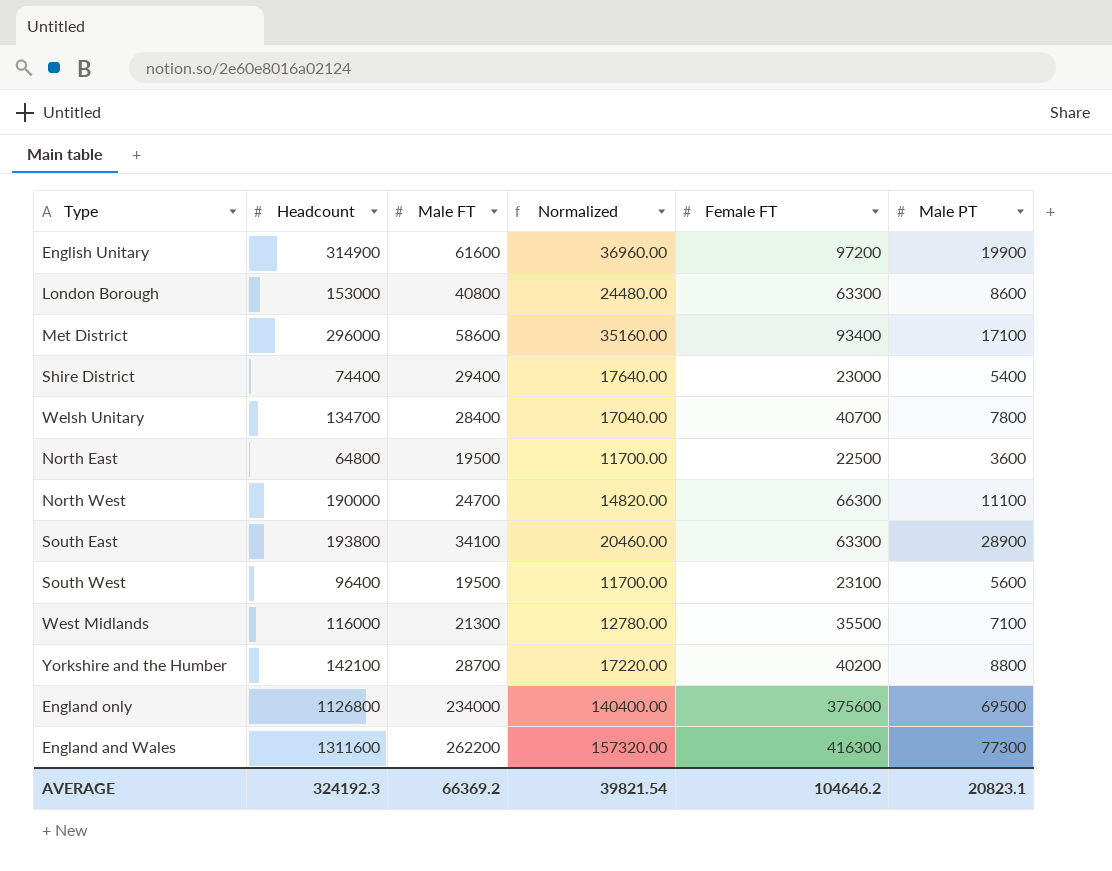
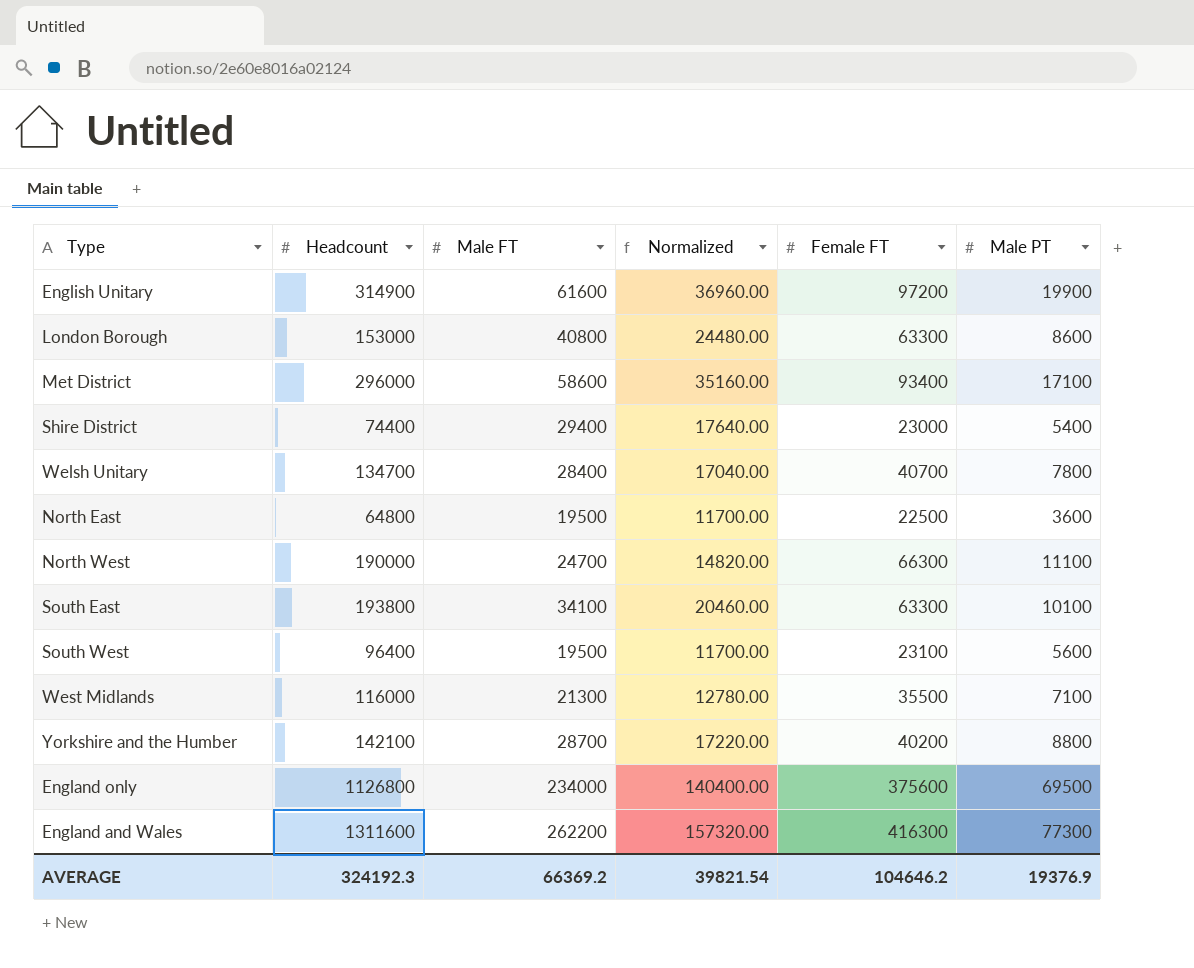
South East | Male PT: 28900 -> 10100
AVERAGE | Male PT: 20823.1 -> 19376.9

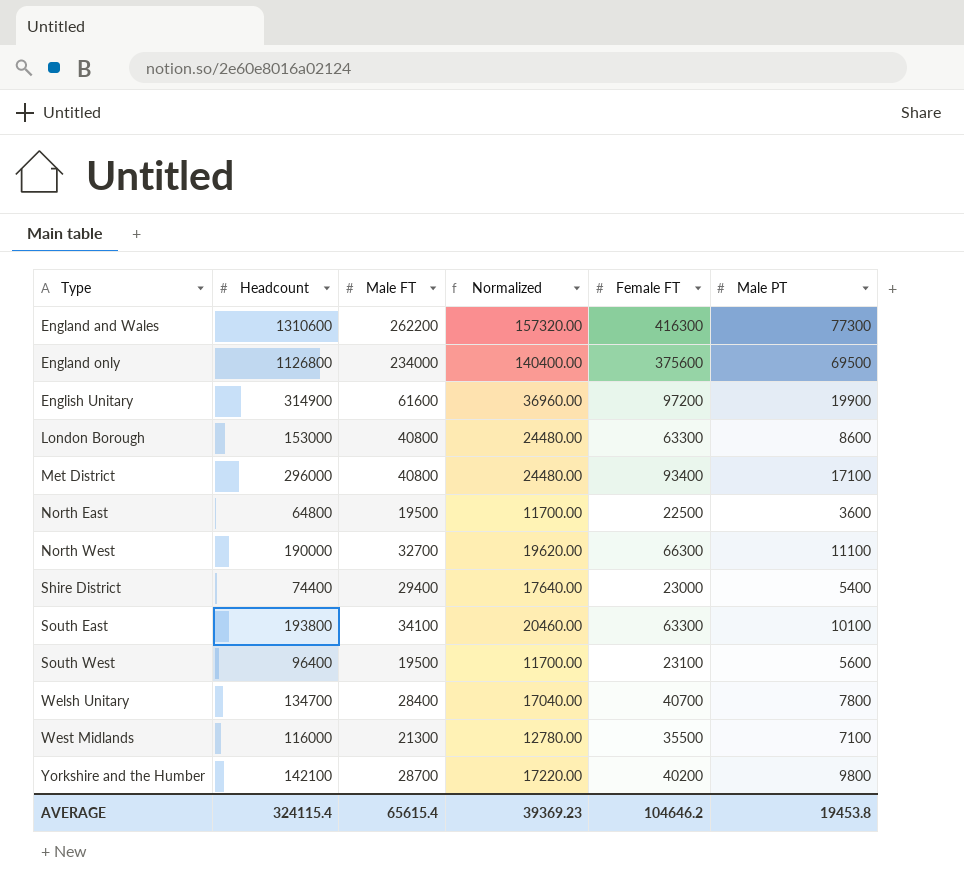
row order: none -> Type ascending
England and Wales | Headcount: 1311600 -> 1310600
Met District | Male FT: 58600 -> 40800
Met District | Normalized: 35160.00 -> 24480.00
North West | Male FT: 24700 -> 32700
North West | Normalized: 14820.00 -> 19620.00
Yorkshire and the Humber | Male PT: 8800 -> 9800
AVERAGE | Headcount: 324192.3 -> 324115.4
AVERAGE | Male FT: 66369.2 -> 65615.4
AVERAGE | Normalized: 39821.54 -> 39369.23
AVERAGE | Male PT: 19376.9 -> 19453.8

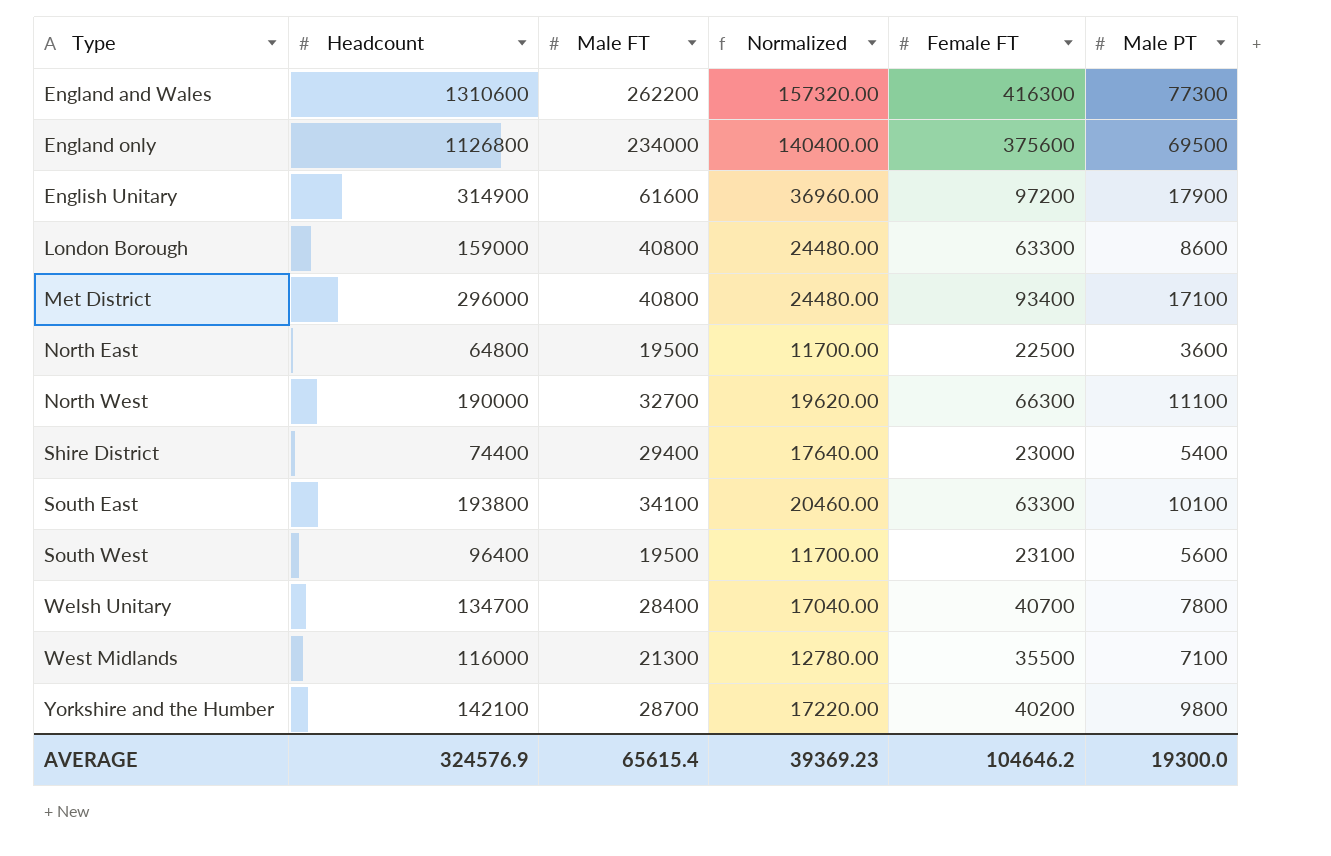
English Unitary | Male PT: 19900 -> 17900
London Borough | Headcount: 153000 -> 159000
AVERAGE | Headcount: 324115.4 -> 324576.9
AVERAGE | Male PT: 19453.8 -> 19300.0

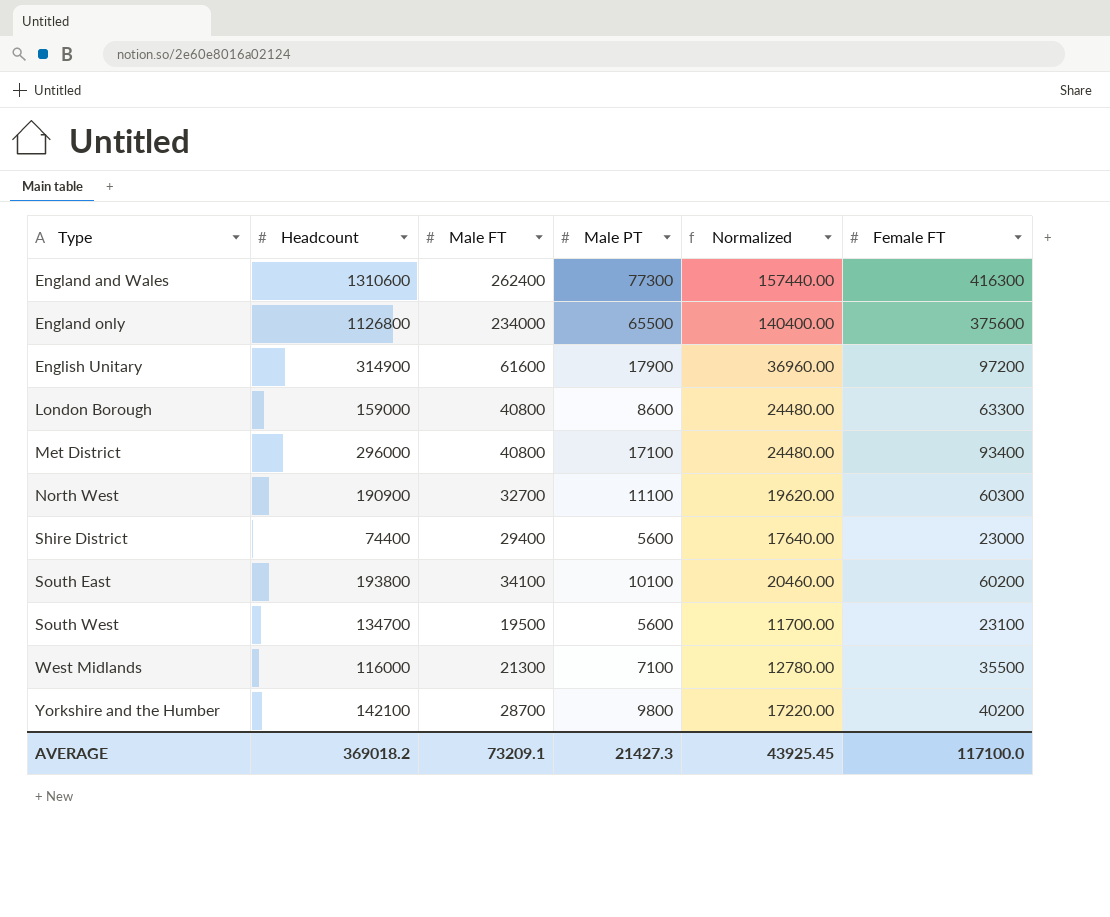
column Male PT | position: 6 -> 4
row North East: 64800 | 19500 | 11700.00 | 22500 | 3600 -> none
row Welsh Unitary: 134700 | 28400 | 17040.00 | 40700 | 7800 -> none
England and Wales | Male FT: 262200 -> 262400
England and Wales | Normalized: 157320.00 -> 157440.00
England only | Male PT: 69500 -> 65500
North West | Headcount: 190000 -> 190900
North West | Female FT: 66300 -> 60300
Shire District | Male PT: 5400 -> 5600
South East | Female FT: 63300 -> 60200
South West | Headcount: 96400 -> 134700
AVERAGE | Headcount: 324576.9 -> 369018.2
AVERAGE | Male FT: 65615.4 -> 73209.1
AVERAGE | Male PT: 19300.0 -> 21427.3
AVERAGE | Normalized: 39369.23 -> 43925.45
AVERAGE | Female FT: 104646.2 -> 117100.0

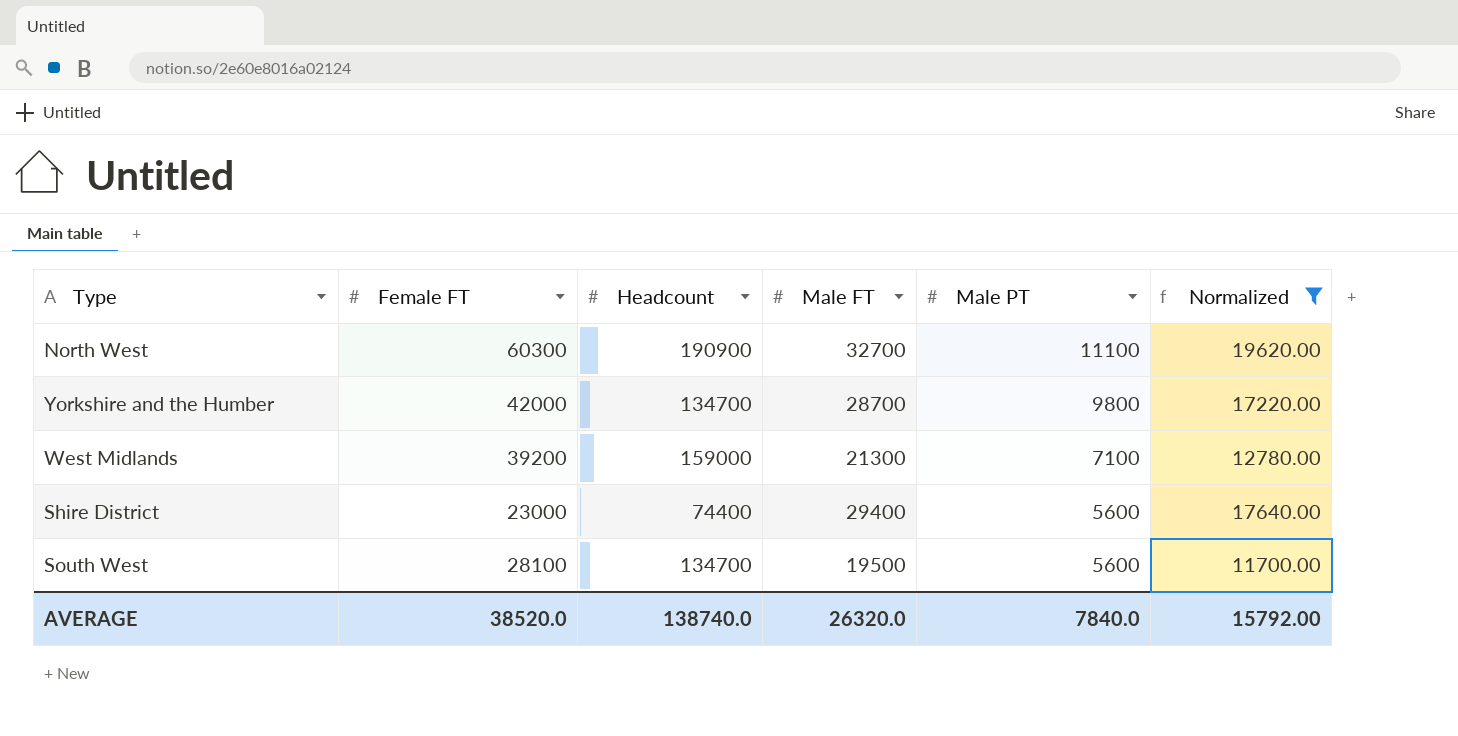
filter: none -> Normalized <= 19620.00
row order: Type ascending -> Male PT descending
column Female FT | position: 6 -> 2
Yorkshire and the Humber | Female FT: 40200 -> 42000
Yorkshire and the Humber | Headcount: 142100 -> 134700
West Midlands | Female FT: 35500 -> 39200
West Midlands | Headcount: 116000 -> 159000
South West | Female FT: 23100 -> 28100
AVERAGE | Female FT: 117100.0 -> 38520.0
AVERAGE | Headcount: 369018.2 -> 138740.0
AVERAGE | Male FT: 73209.1 -> 26320.0
AVERAGE | Male PT: 21427.3 -> 7840.0
AVERAGE | Normalized: 43925.45 -> 15792.00

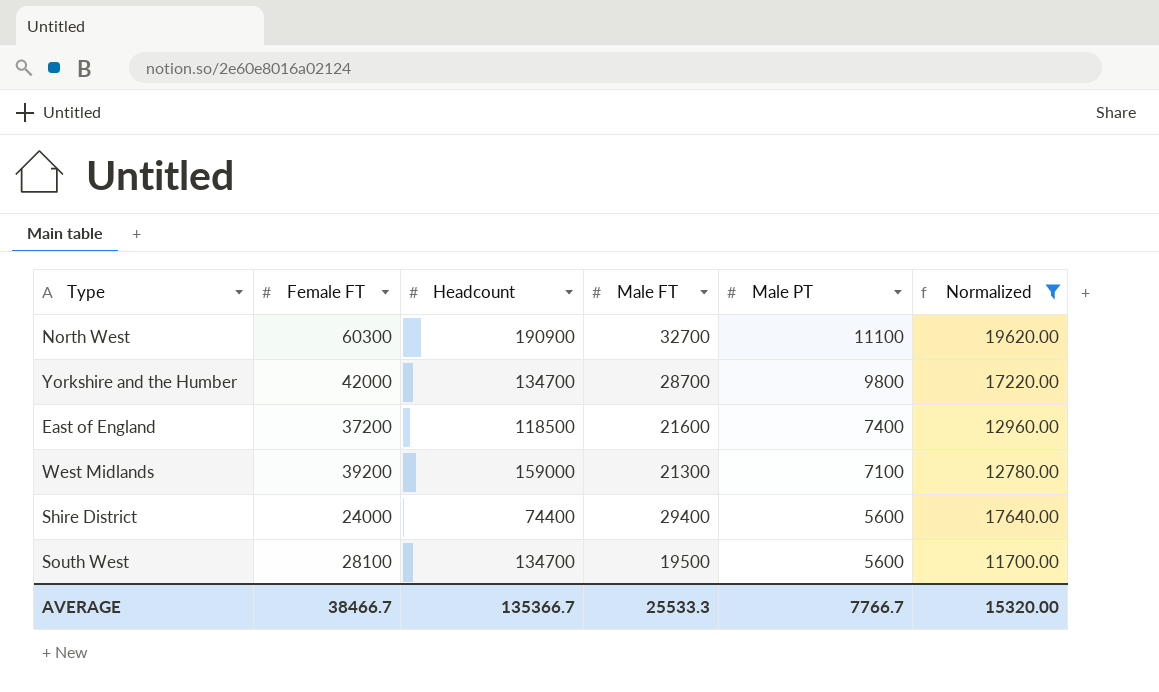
row East of England: none -> 37200 | 118500 | 21600 | 7400 | 12960.00
Shire District | Female FT: 23000 -> 24000
AVERAGE | Female FT: 38520.0 -> 38466.7
AVERAGE | Headcount: 138740.0 -> 135366.7
AVERAGE | Male FT: 26320.0 -> 25533.3
AVERAGE | Male PT: 7840.0 -> 7766.7
AVERAGE | Normalized: 15792.00 -> 15320.00

